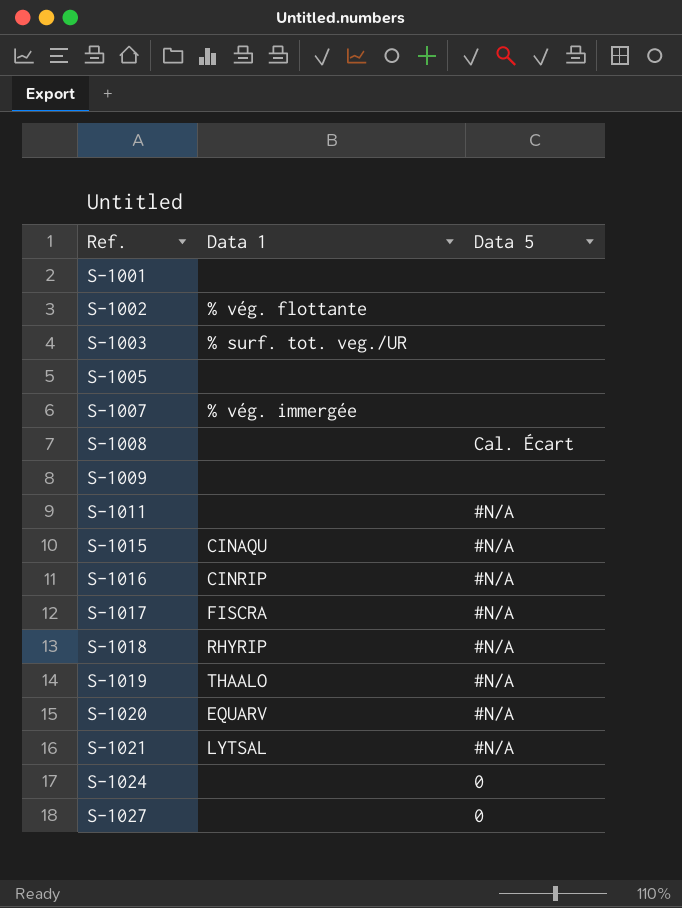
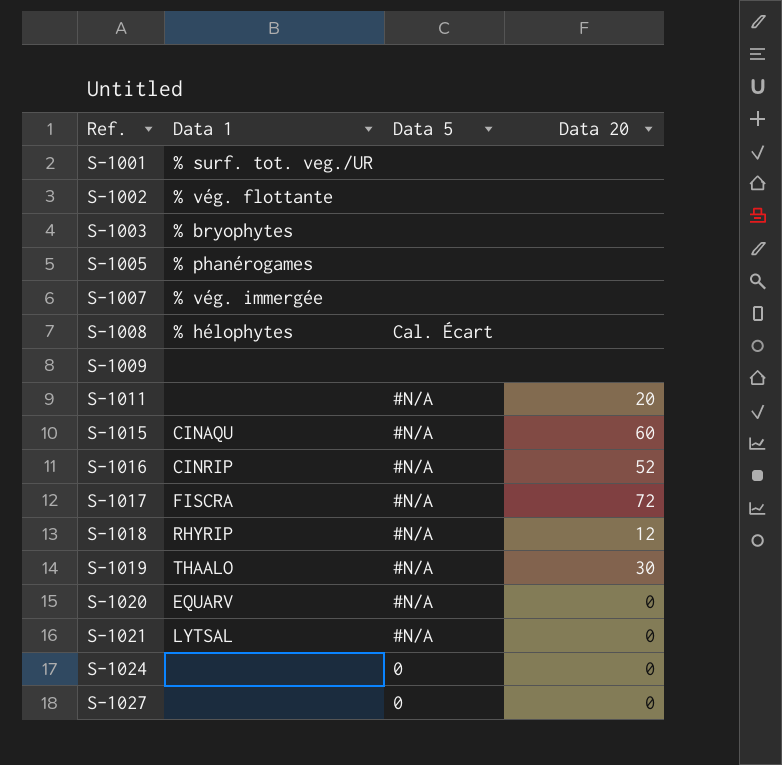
column Data 20 | position: none -> 4
S-1001 | Data 1: none -> % surf. tot. veg./UR
S-1003 | Data 1: % surf. tot. veg./UR -> % bryophytes
S-1005 | Data 1: none -> % phanérogames
S-1008 | Data 1: none -> % hélophytes

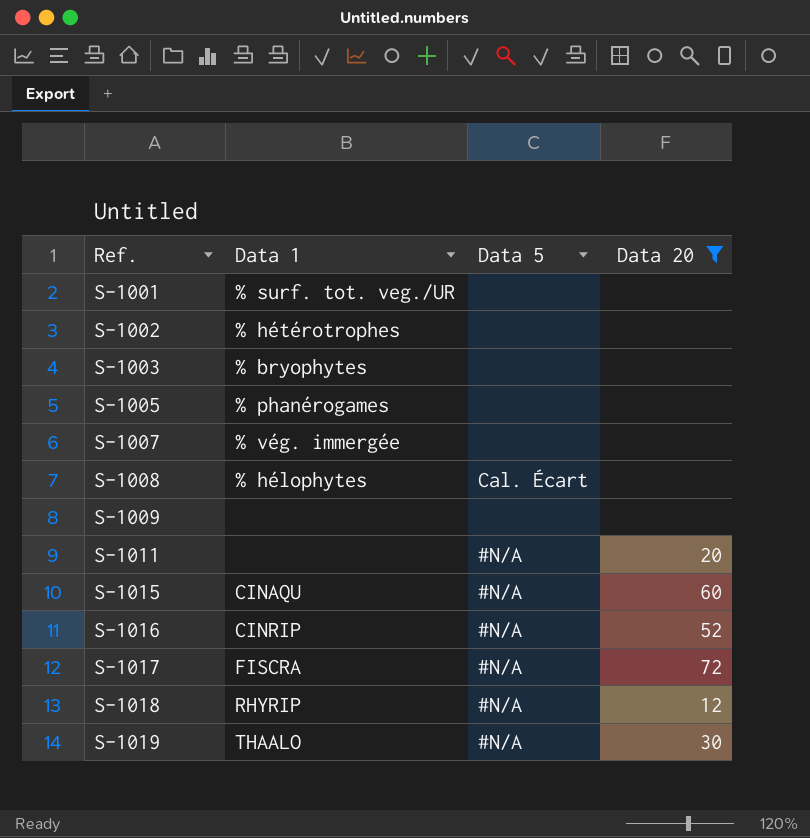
filter: none -> Data 20 != 0
S-1002 | Data 1: % vég. flottante -> % hétérotrophes

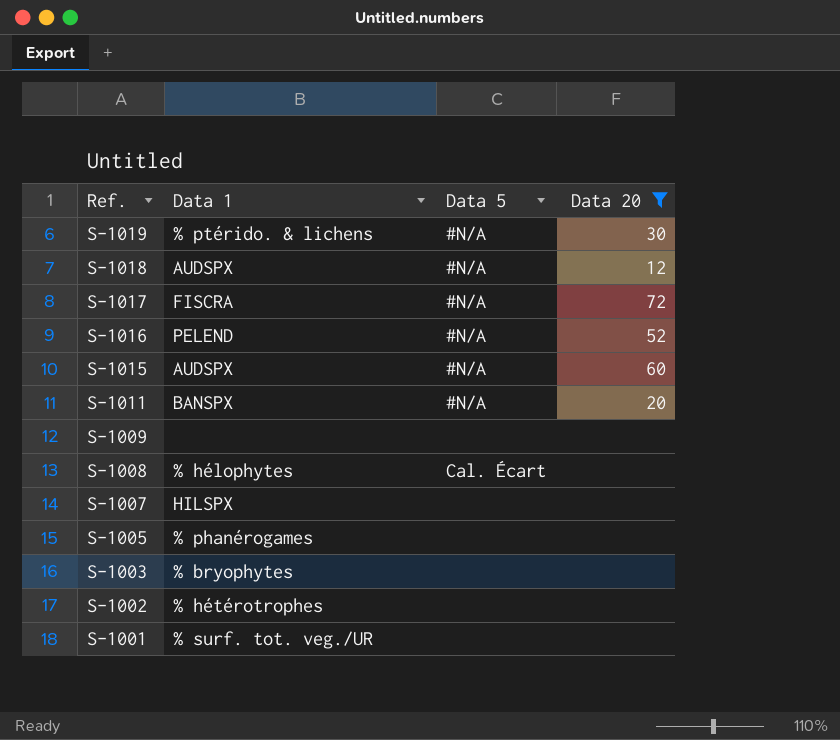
row order: Ref. ascending -> Ref. descending
S-1019 | Data 1: THAALO -> % ptérido. & lichens
S-1018 | Data 1: RHYRIP -> AUDSPX
S-1016 | Data 1: CINRIP -> PELEND
S-1015 | Data 1: CINAQU -> AUDSPX
S-1011 | Data 1: none -> BANSPX
S-1007 | Data 1: % vég. immergée -> HILSPX

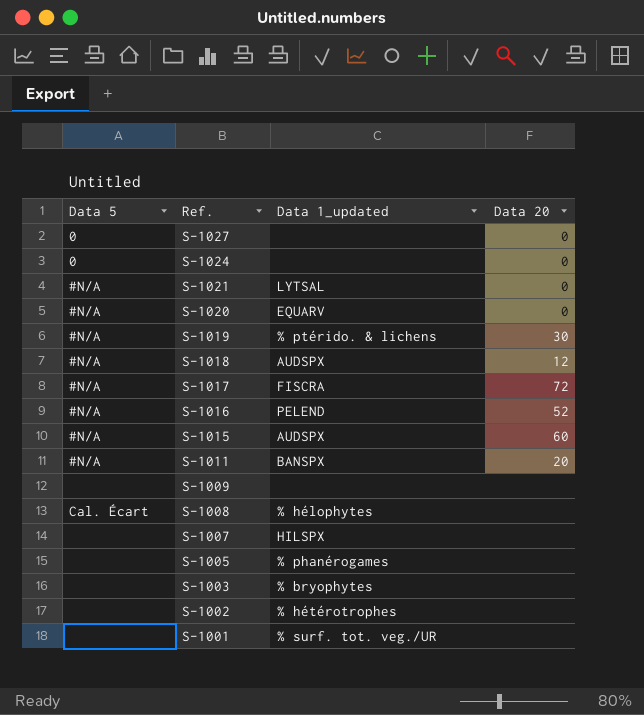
filter: Data 20 != 0 -> none
column Data 5 | position: 3 -> 1
column name: Data 1 -> Data 1_updated

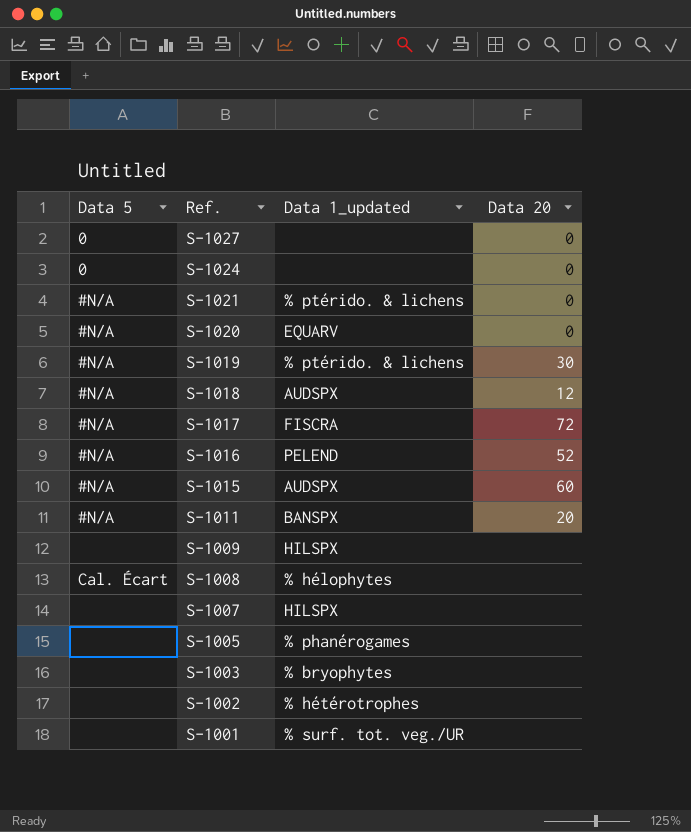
S-1021 | Data 1_updated: LYTSAL -> % ptérido. & lichens
S-1009 | Data 1_updated: none -> HILSPX

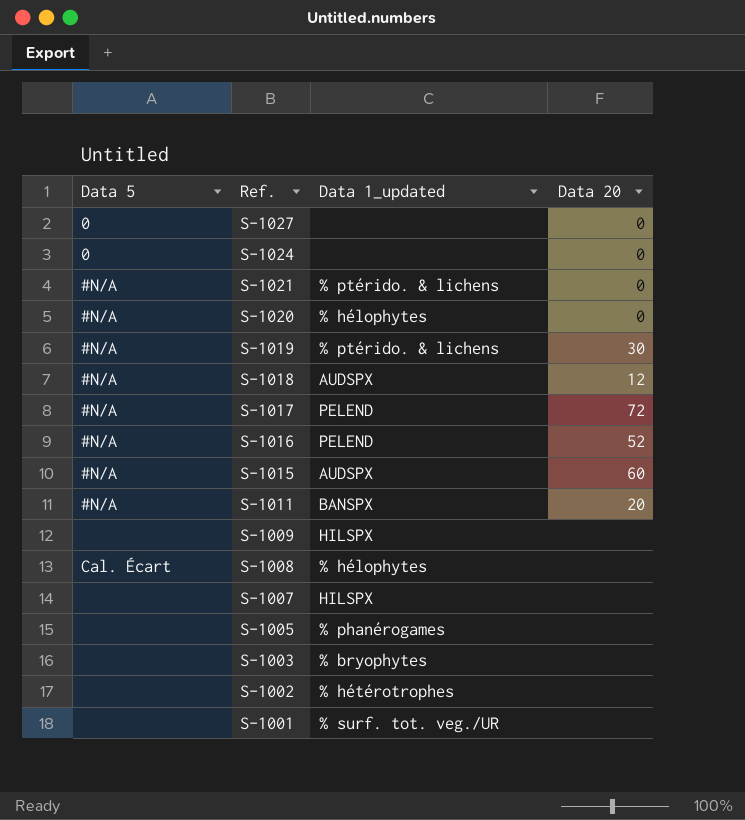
S-1020 | Data 1_updated: EQUARV -> % hélophytes
S-1017 | Data 1_updated: FISCRA -> PELEND

